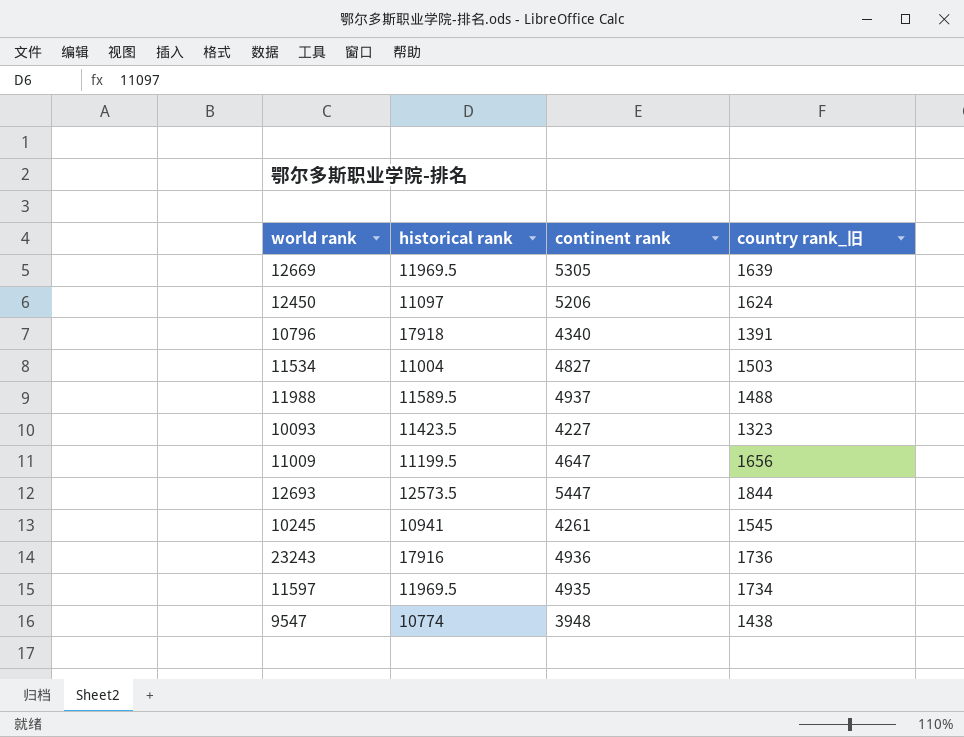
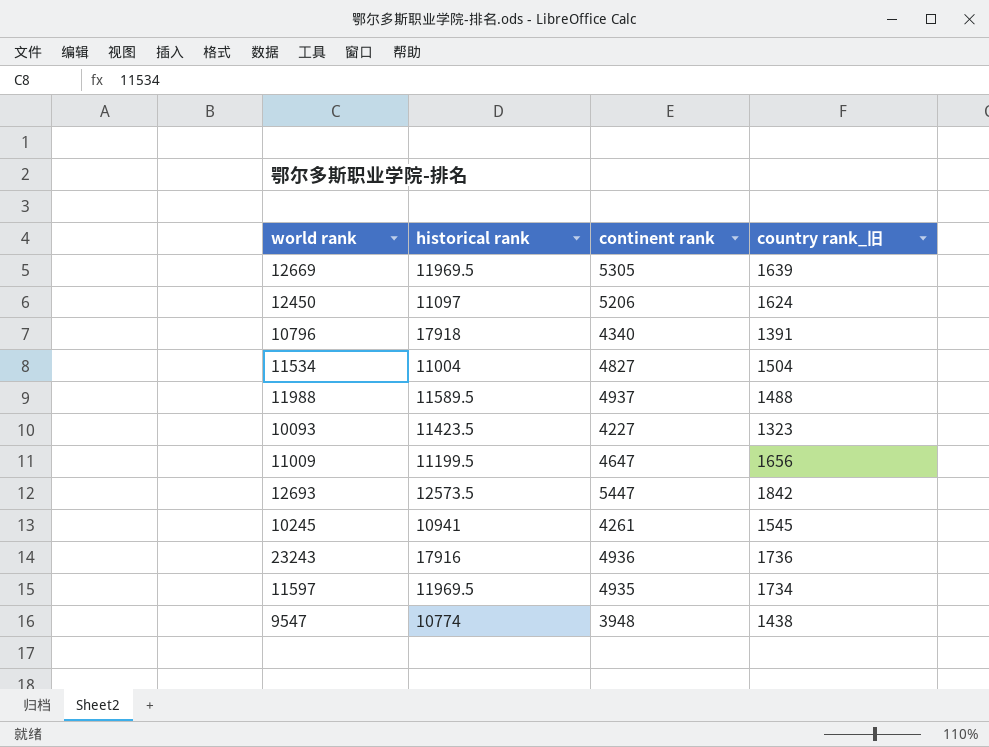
11534 | country rank_旧: 1503 -> 1504
12693 | country rank_旧: 1844 -> 1842

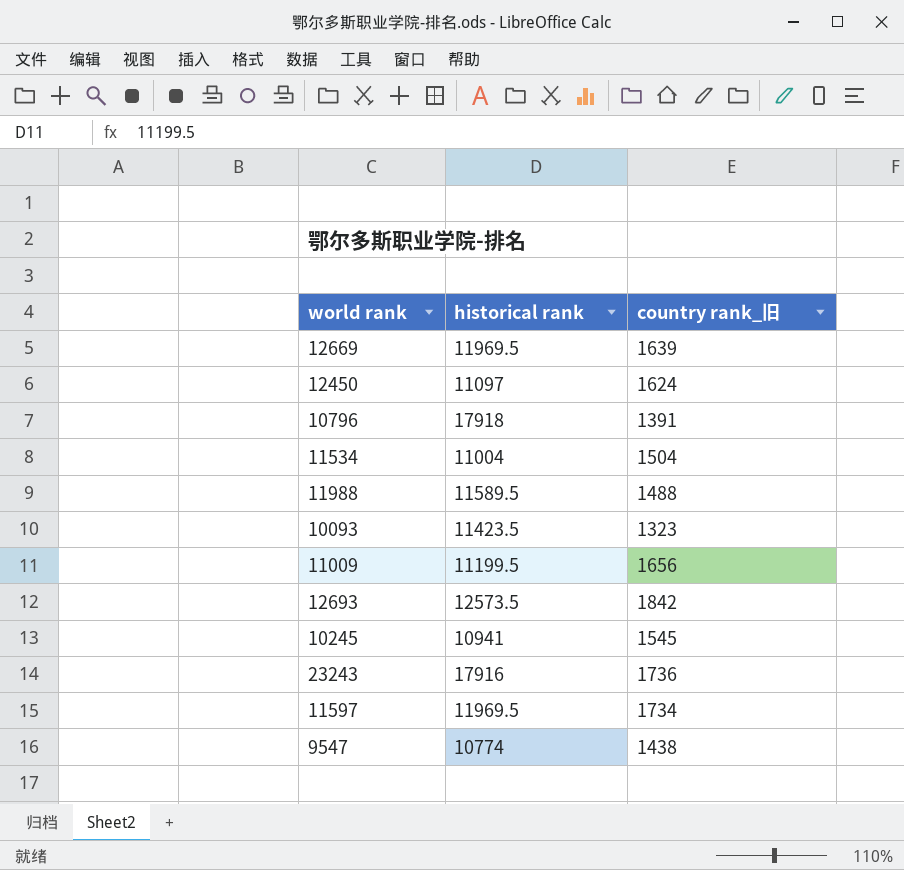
column continent rank | position: 3 -> none

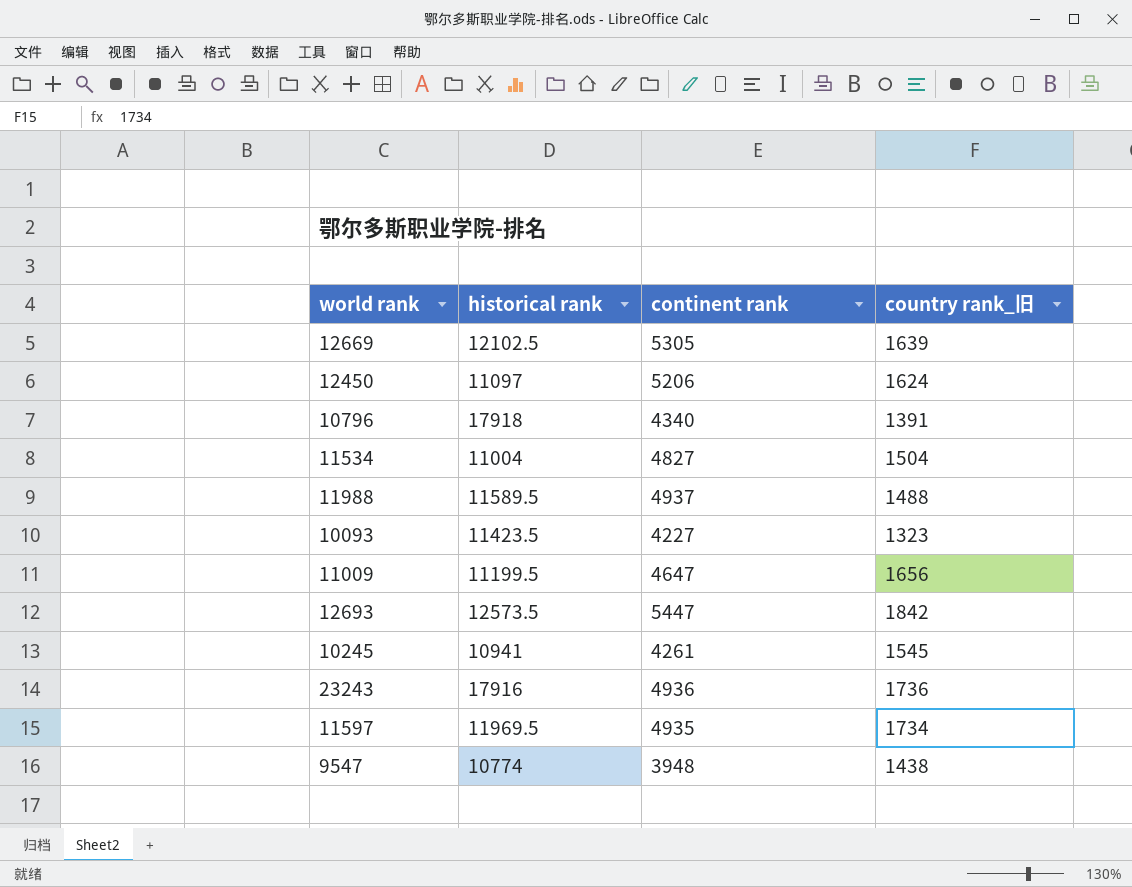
column continent rank | position: none -> 3
12669 | historical rank: 11969.5 -> 12102.5

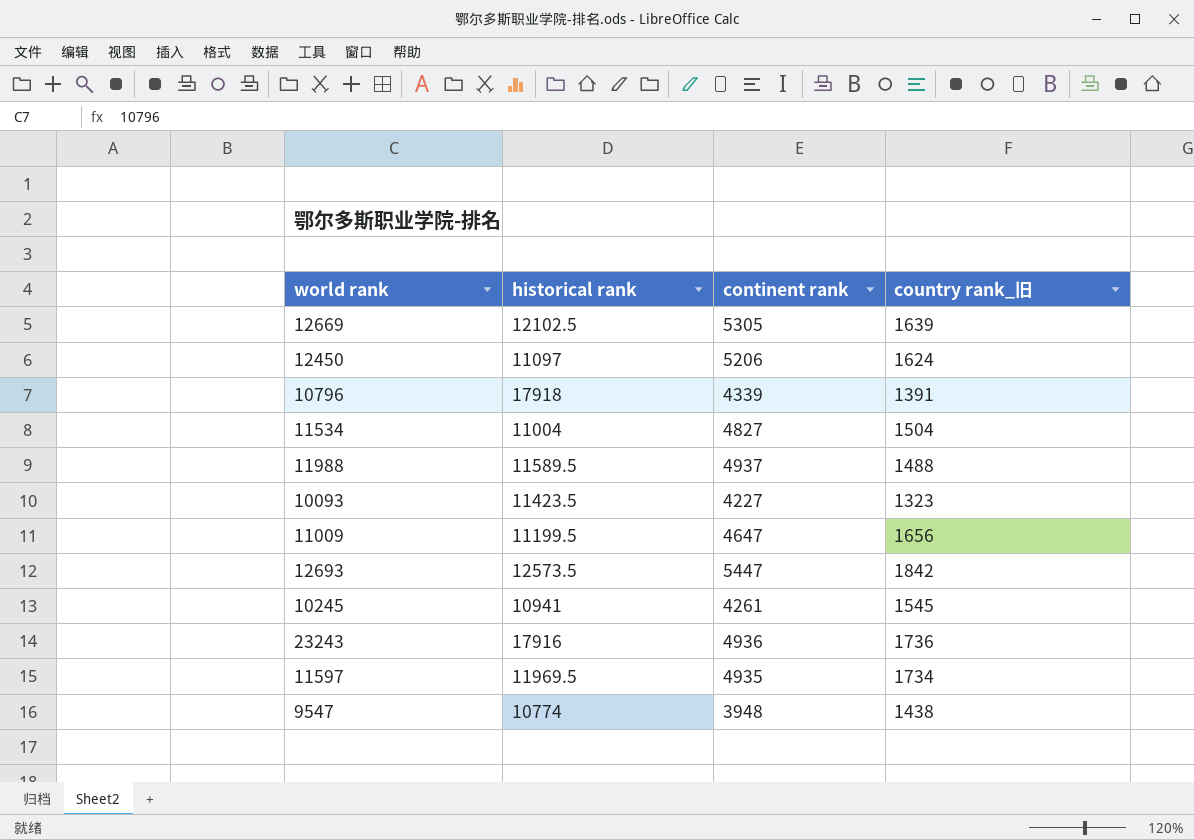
10796 | continent rank: 4340 -> 4339

